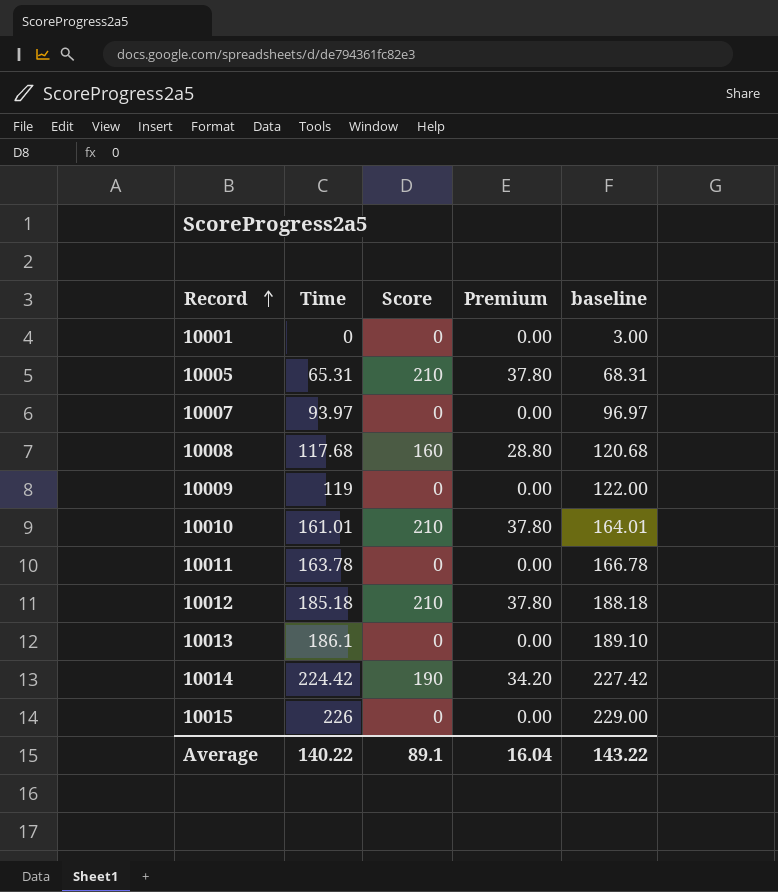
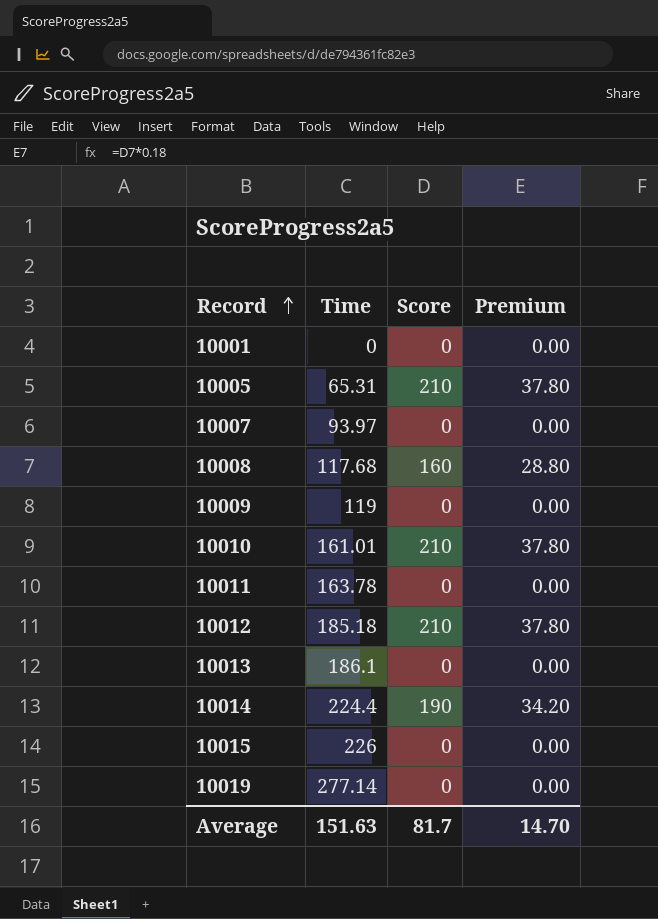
column baseline | formula: [Time] + 3 -> none
10014 | Time: 224.42 -> 224.4
row 10019: none -> 277.14 | 0 | 0.00
Average | Time: 140.22 -> 151.63
Average | Score: 89.1 -> 81.7
Average | Premium: 16.04 -> 14.70

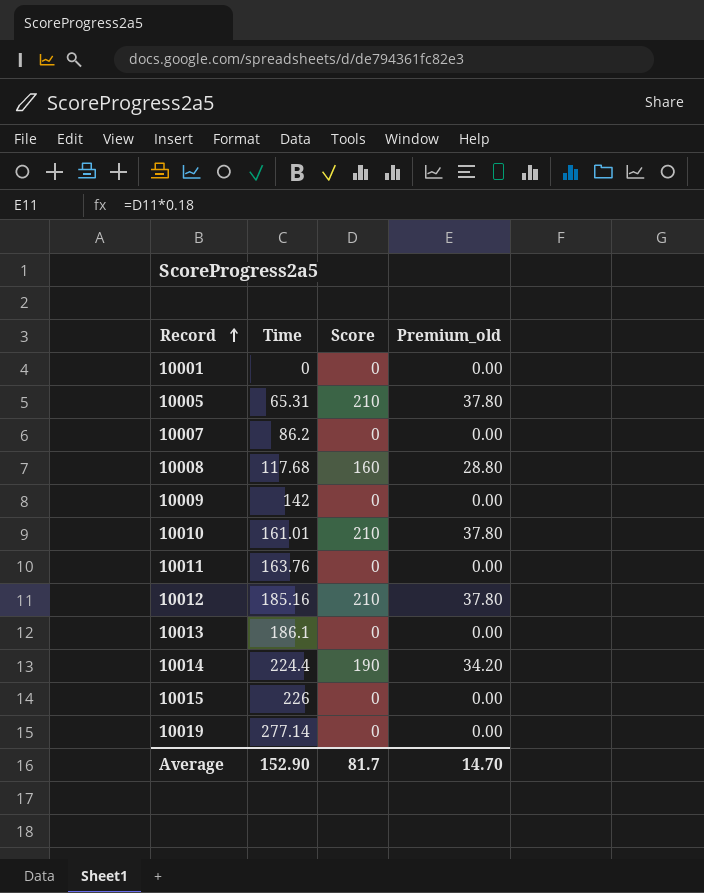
column name: Premium -> Premium_old
10007 | Time: 93.97 -> 86.2
10009 | Time: 119 -> 142
10011 | Time: 163.78 -> 163.76
10012 | Time: 185.18 -> 185.16
Average | Time: 151.63 -> 152.90

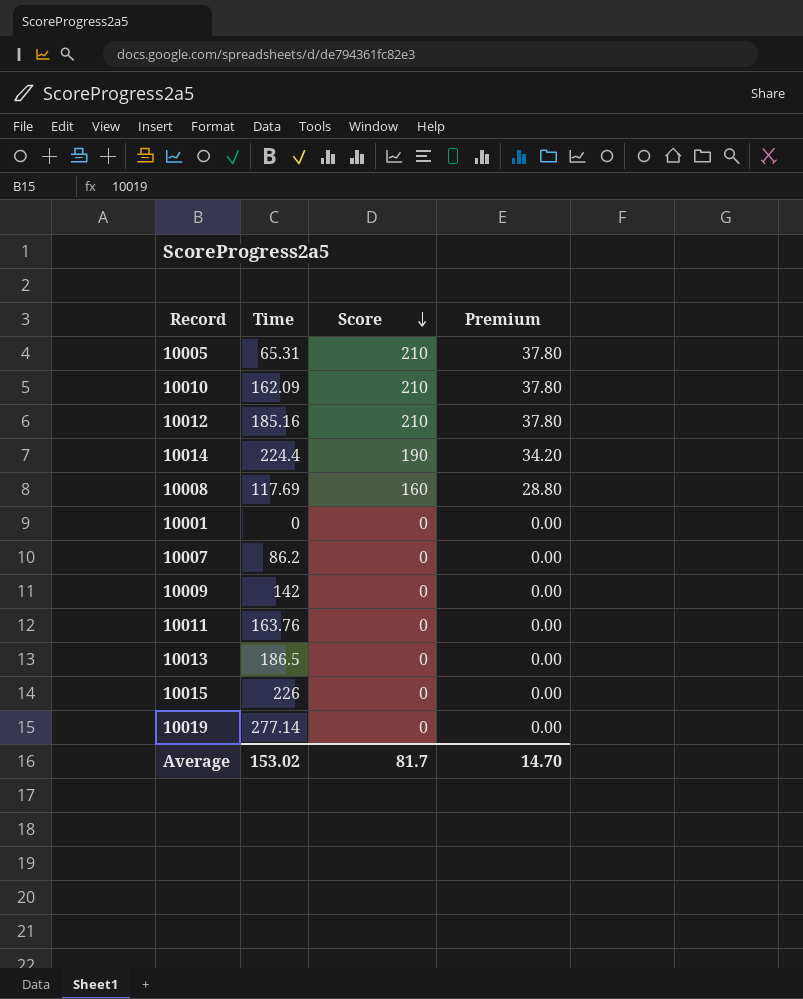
row order: Record ascending -> Score descending
column name: Premium_old -> Premium
10010 | Time: 161.01 -> 162.09
10008 | Time: 117.68 -> 117.69
10013 | Time: 186.1 -> 186.5
Average | Time: 152.90 -> 153.02

